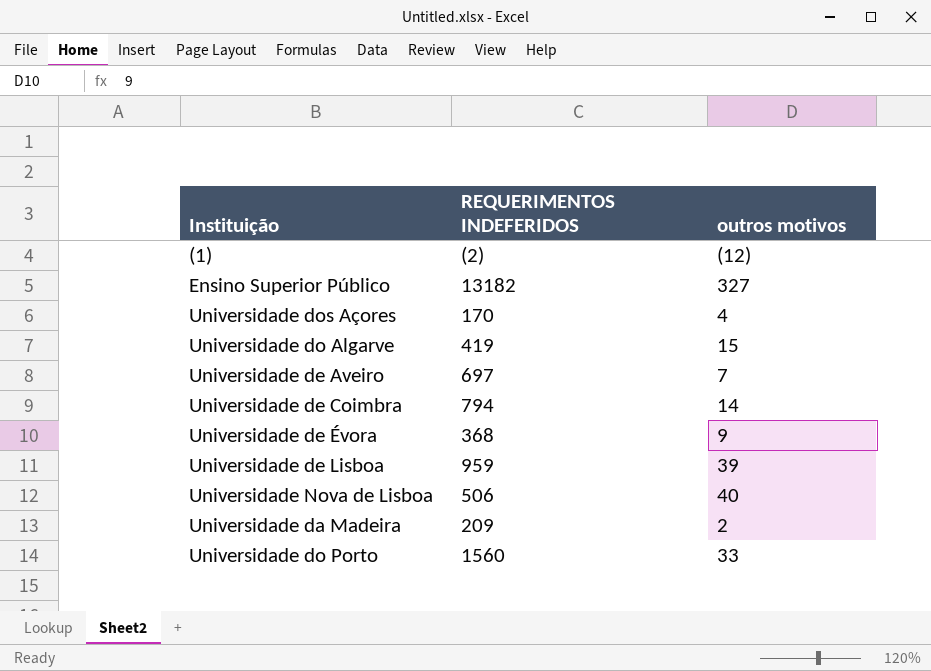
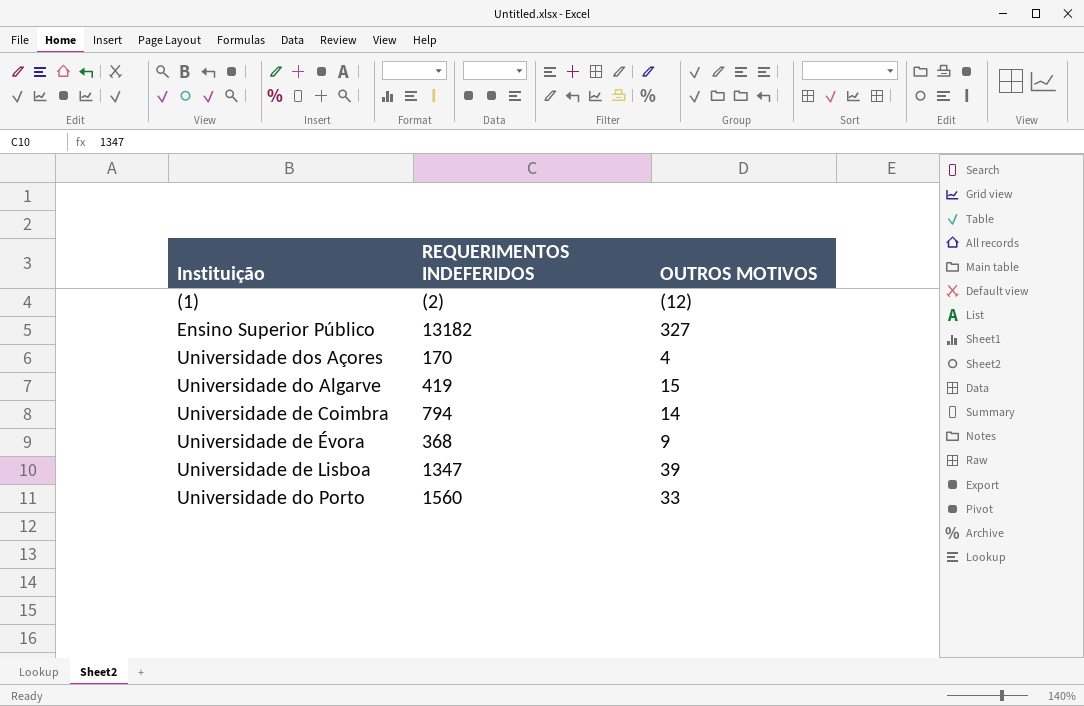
column name: outros motivos -> OUTROS MOTIVOS
row Universidade de Aveiro: 697 | 7 -> none
row Universidade Nova de Lisboa: 506 | 40 -> none
row Universidade da Madeira: 209 | 2 -> none
Universidade de Lisboa | REQUERIMENTOS INDEFERIDOS: 959 -> 1347

